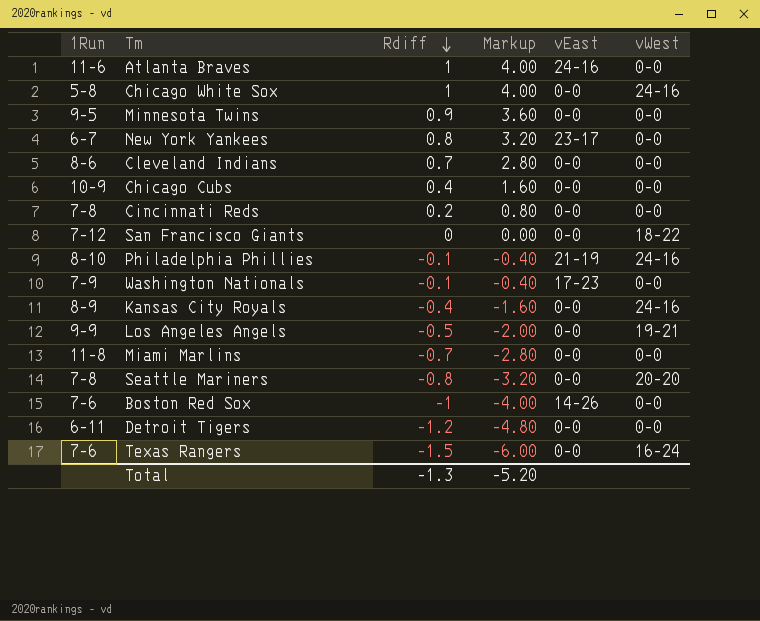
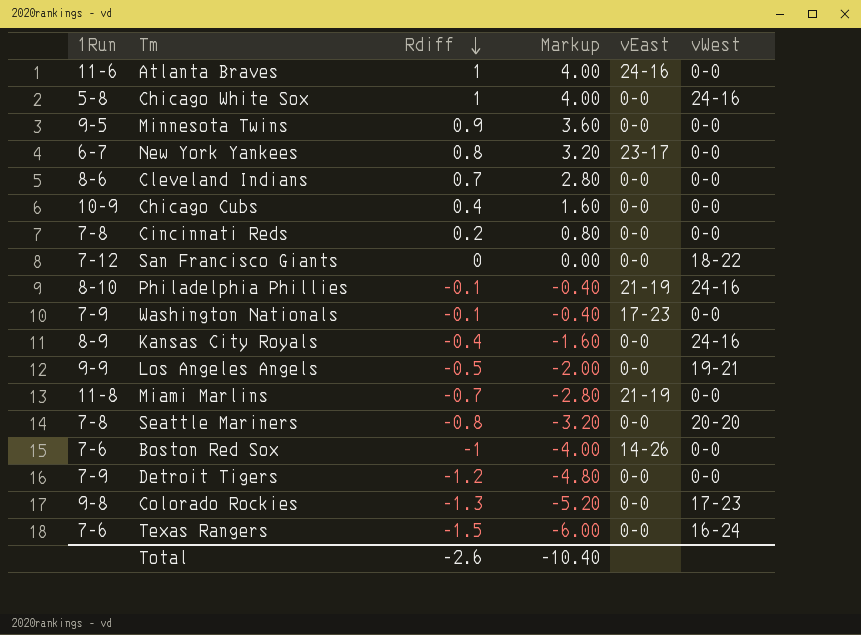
Miami Marlins | vEast: 0-0 -> 21-19
Detroit Tigers | 1Run: 6-11 -> 7-9
row Colorado Rockies: none -> 9-8 | -1.3 | -5.20 | 0-0 | 17-23
Total | Rdiff: -1.3 -> -2.6
Total | Markup: -5.20 -> -10.40

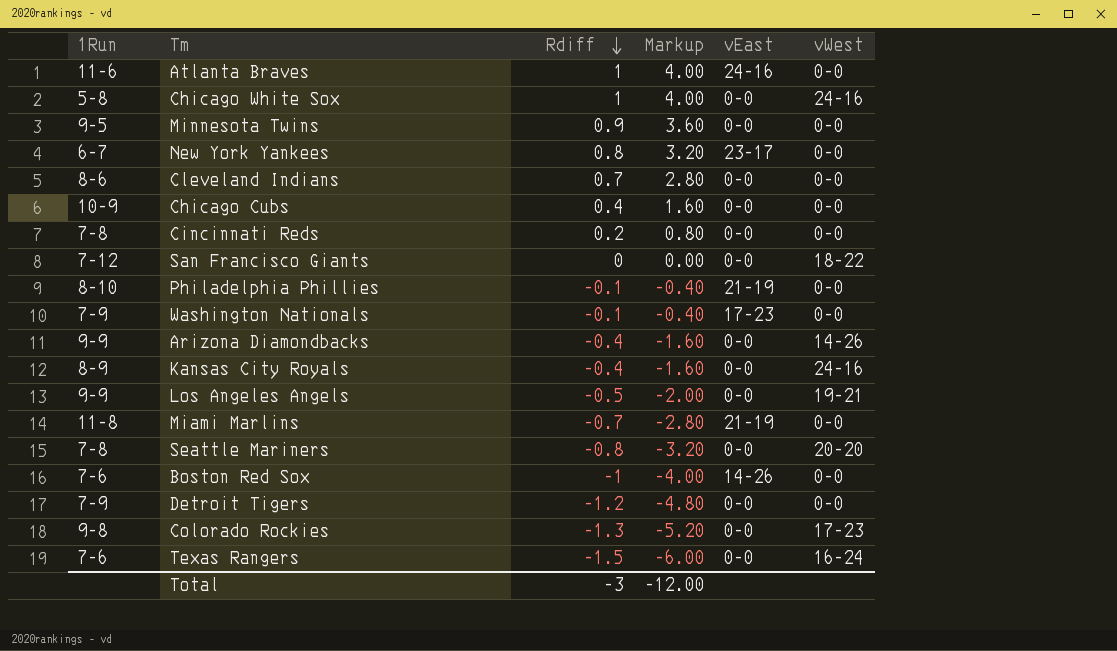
Philadelphia Phillies | vWest: 24-16 -> 0-0
row Arizona Diamondbacks: none -> 9-9 | -0.4 | -1.60 | 0-0 | 14-26
Total | Rdiff: -2.6 -> -3
Total | Markup: -10.40 -> -12.00

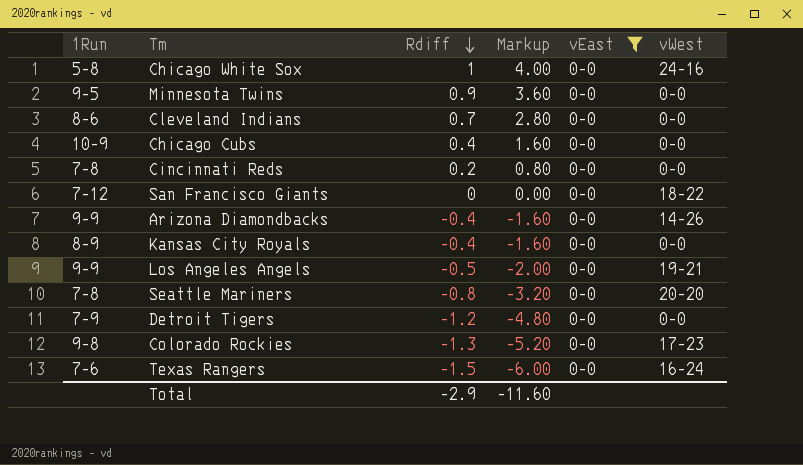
filter: none -> vEast = 0-0
Kansas City Royals | vWest: 24-16 -> 0-0
Total | Rdiff: -3 -> -2.9
Total | Markup: -12.00 -> -11.60

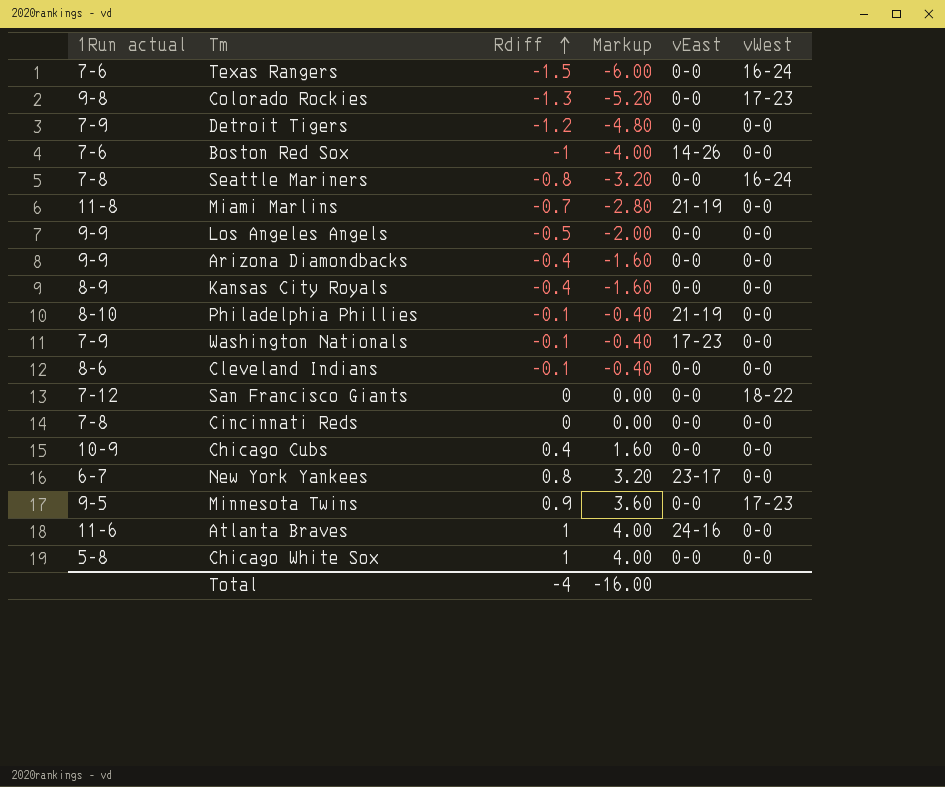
filter: vEast = 0-0 -> none
row order: Rdiff descending -> Rdiff ascending
column name: 1Run -> 1Run actual
Seattle Mariners | vWest: 20-20 -> 16-24
Los Angeles Angels | vWest: 19-21 -> 0-0
Arizona Diamondbacks | vWest: 14-26 -> 0-0
Cleveland Indians | Rdiff: 0.7 -> -0.1
Cleveland Indians | Markup: 2.80 -> -0.40
Cincinnati Reds | Rdiff: 0.2 -> 0
Cincinnati Reds | Markup: 0.80 -> 0.00
Minnesota Twins | vWest: 0-0 -> 17-23
Chicago White Sox | vWest: 24-16 -> 0-0
Total | Rdiff: -2.9 -> -4
Total | Markup: -11.60 -> -16.00

